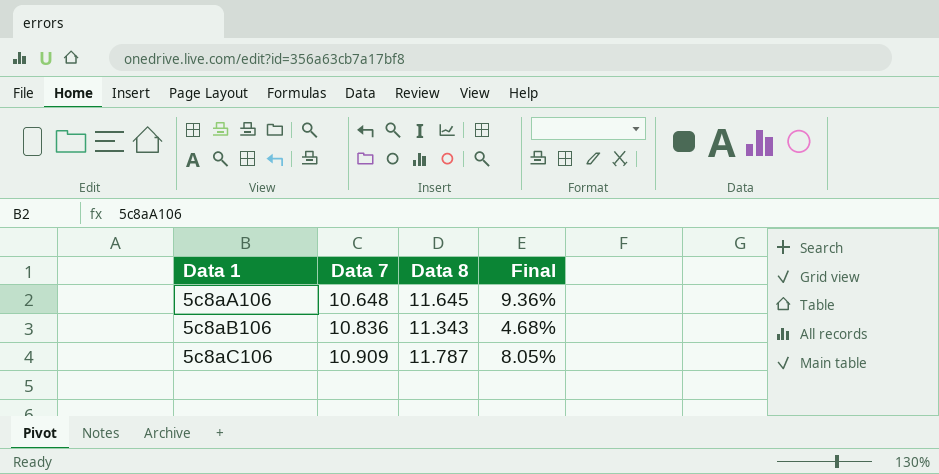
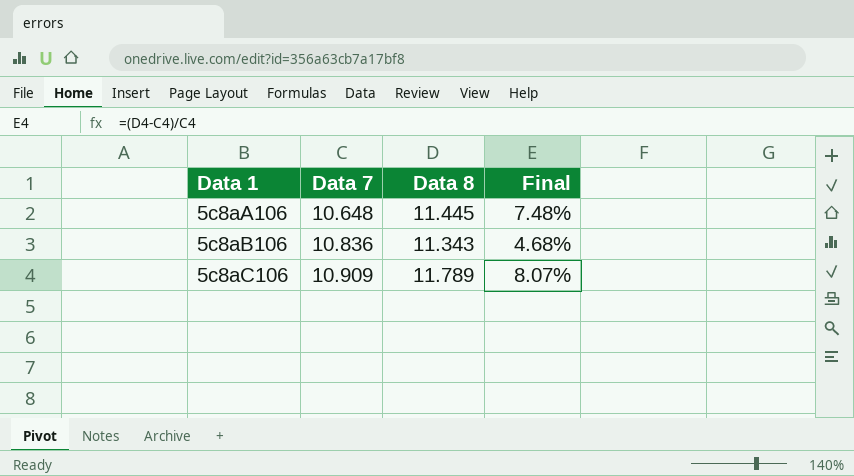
5c8aA106 | Data 8: 11.645 -> 11.445
5c8aA106 | Final: 9.36% -> 7.48%
5c8aC106 | Data 8: 11.787 -> 11.789
5c8aC106 | Final: 8.05% -> 8.07%

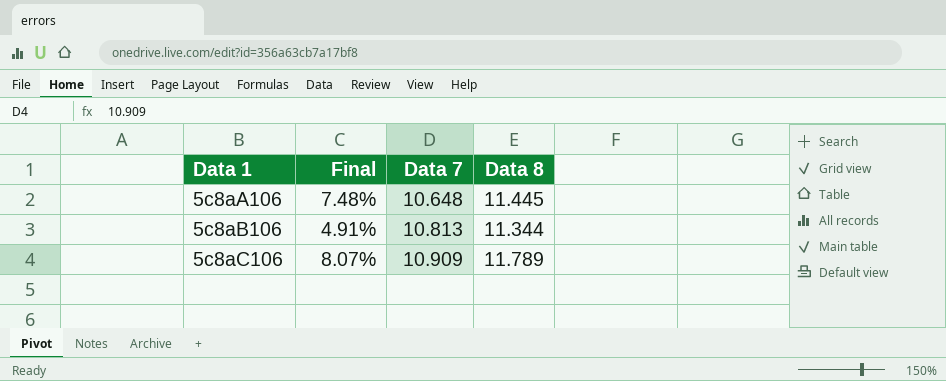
column Final | position: 4 -> 2
5c8aB106 | Final: 4.68% -> 4.91%
5c8aB106 | Data 7: 10.836 -> 10.813
5c8aB106 | Data 8: 11.343 -> 11.344

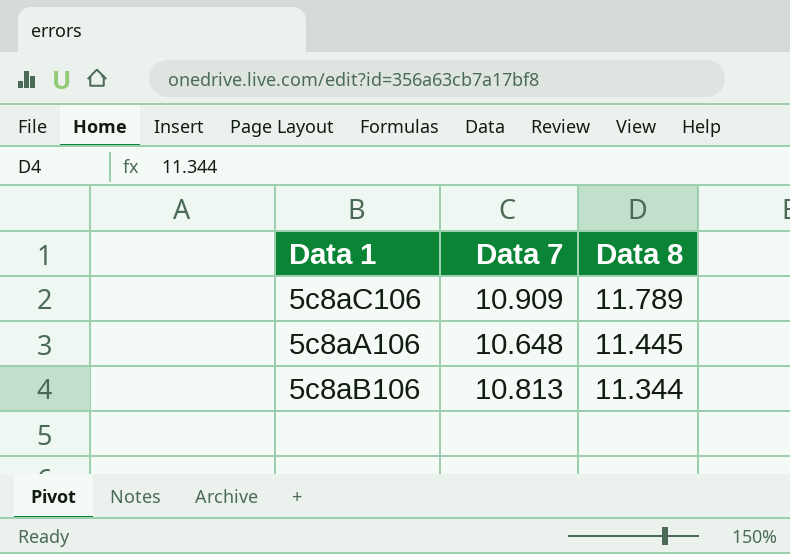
row order: Data 1 ascending -> Data 8 descending
column Final | formula: ([Data 8] - [Data 7]) / [Data 7] -> none

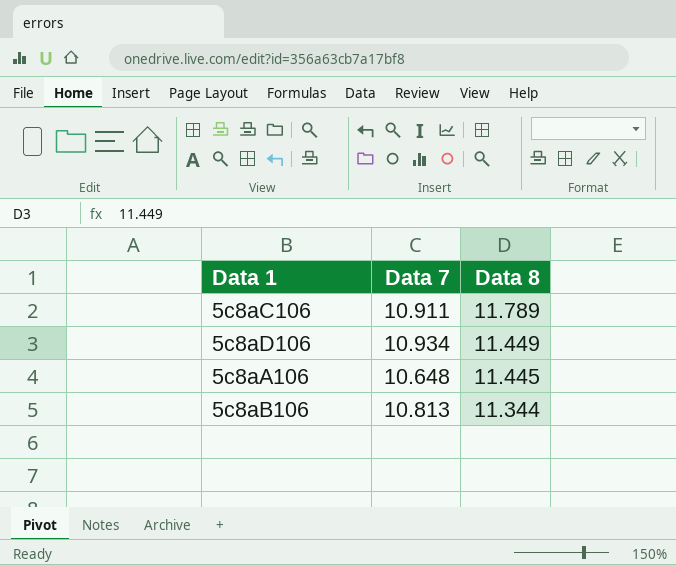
5c8aC106 | Data 7: 10.909 -> 10.911
row 5c8aD106: none -> 10.934 | 11.449

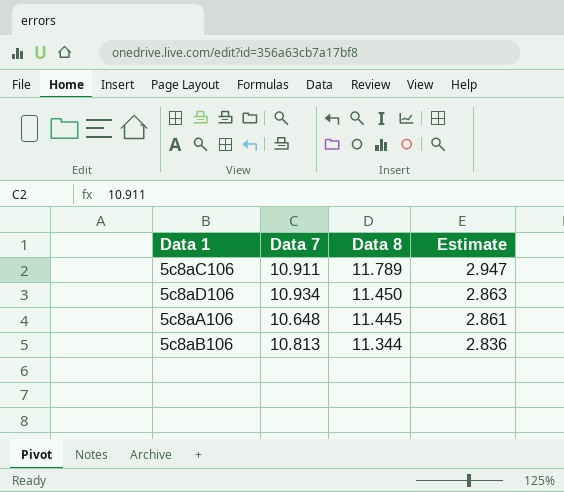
column Estimate | formula: none -> [Data 8] * 0.25
5c8aD106 | Data 8: 11.449 -> 11.450

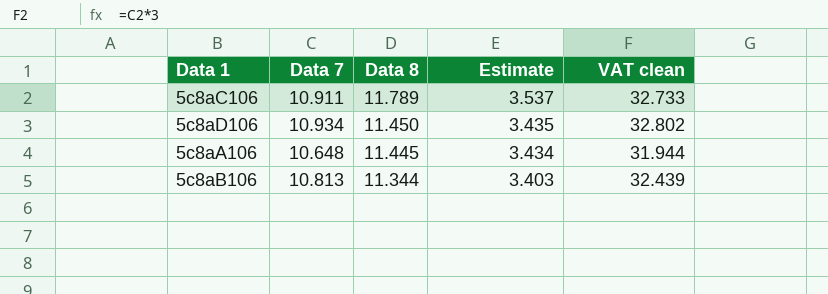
column Estimate | formula: [Data 8] * 0.25 -> [Data 8] * 0.3
column VAT clean | formula: none -> [Data 7] * 3

